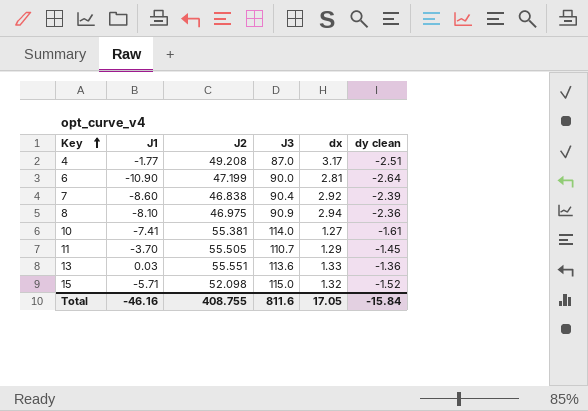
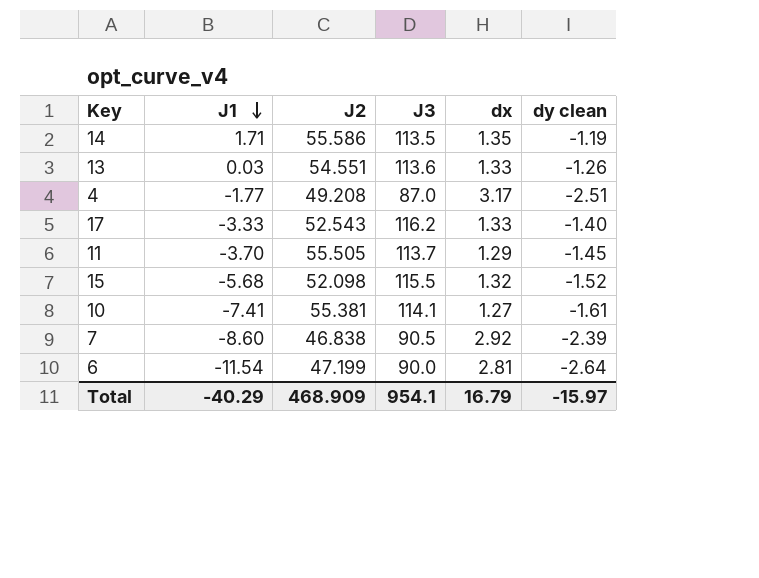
row order: Key ascending -> J1 descending
row 8: -8.10 | 46.975 | 90.9 | 2.94 | -2.36 -> none
row 14: none -> 1.71 | 55.586 | 113.5 | 1.35 | -1.19
13 | J2: 55.551 -> 54.551
13 | dy clean: -1.36 -> -1.26
row 17: none -> -3.33 | 52.543 | 116.2 | 1.33 | -1.40
11 | J3: 110.7 -> 113.7
15 | J1: -5.71 -> -5.68
15 | J3: 115.0 -> 115.5
10 | J3: 114.0 -> 114.1
7 | J3: 90.4 -> 90.5
6 | J1: -10.90 -> -11.54
Total | J1: -46.16 -> -40.29
Total | J2: 408.755 -> 468.909
Total | J3: 811.6 -> 954.1
Total | dx: 17.05 -> 16.79
Total | dy clean: -15.84 -> -15.97

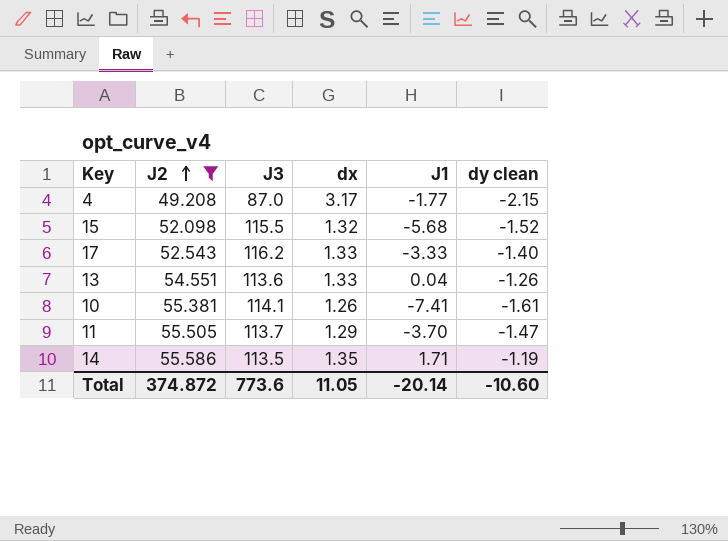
filter: none -> J2 >= 49.208
row order: J1 descending -> J2 ascending
column J1 | position: 2 -> 5
4 | dy clean: -2.51 -> -2.15
13 | J1: 0.03 -> 0.04
10 | dx: 1.27 -> 1.26
11 | dy clean: -1.45 -> -1.47
Total | J2: 468.909 -> 374.872
Total | J3: 954.1 -> 773.6
Total | dx: 16.79 -> 11.05
Total | J1: -40.29 -> -20.14
Total | dy clean: -15.97 -> -10.60

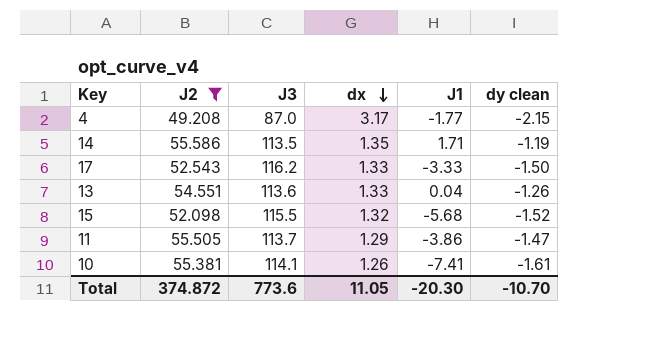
row order: J2 ascending -> dx descending
17 | dy clean: -1.40 -> -1.50
11 | J1: -3.70 -> -3.86
Total | J1: -20.14 -> -20.30
Total | dy clean: -10.60 -> -10.70

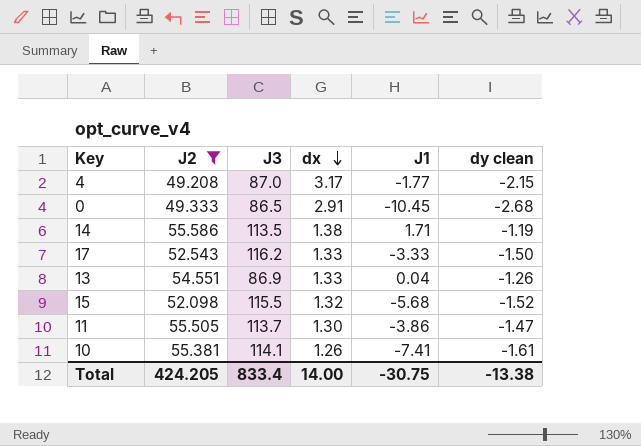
row 0: none -> 49.333 | 86.5 | 2.91 | -10.45 | -2.68
14 | dx: 1.35 -> 1.38
13 | J3: 113.6 -> 86.9
11 | dx: 1.29 -> 1.30
Total | J2: 374.872 -> 424.205
Total | J3: 773.6 -> 833.4
Total | dx: 11.05 -> 14.00
Total | J1: -20.30 -> -30.75
Total | dy clean: -10.70 -> -13.38

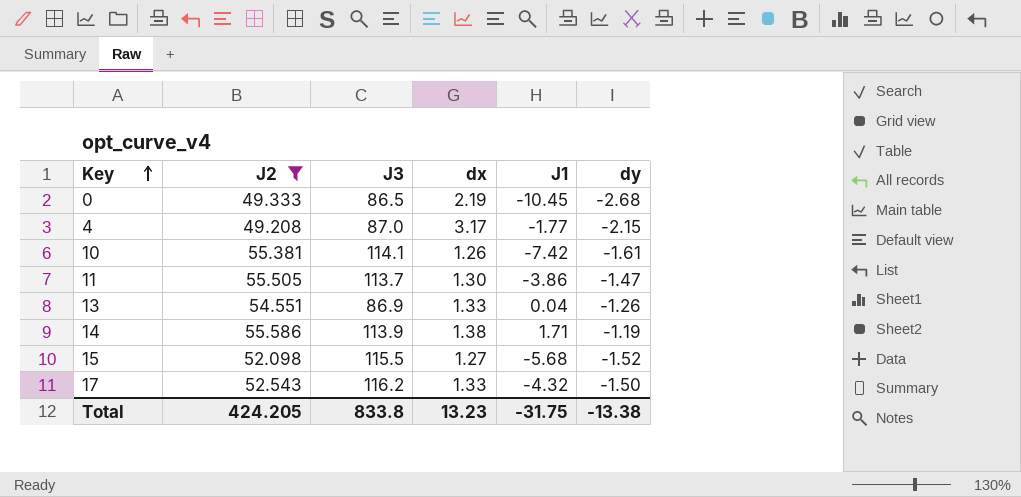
row order: dx descending -> Key ascending
column name: dy clean -> dy
0 | dx: 2.91 -> 2.19
10 | J1: -7.41 -> -7.42
14 | J3: 113.5 -> 113.9
15 | dx: 1.32 -> 1.27
17 | J1: -3.33 -> -4.32
Total | J3: 833.4 -> 833.8
Total | dx: 14.00 -> 13.23
Total | J1: -30.75 -> -31.75

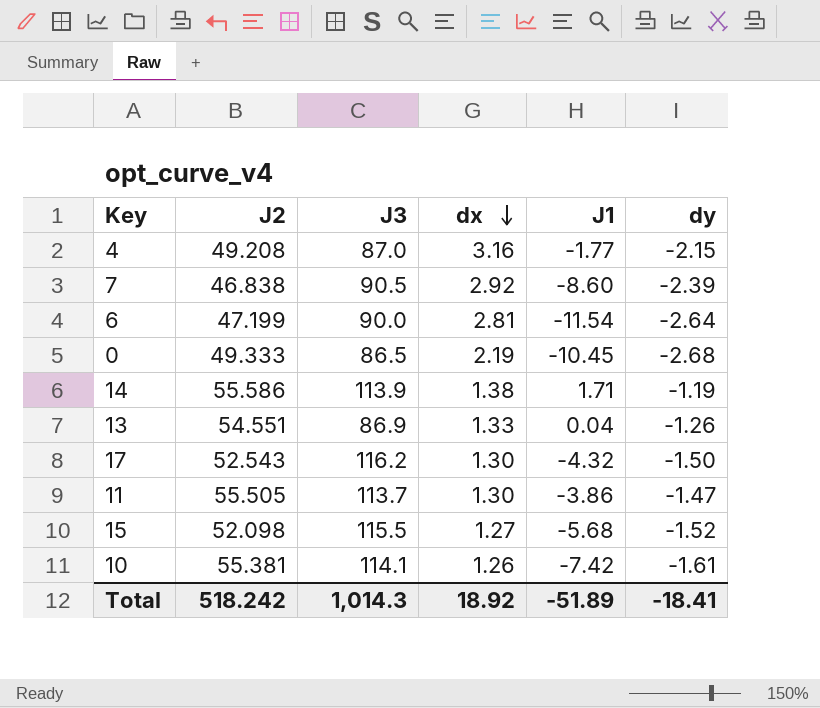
filter: J2 >= 49.208 -> none
row order: Key ascending -> dx descending
4 | dx: 3.17 -> 3.16
17 | dx: 1.33 -> 1.30
Total | J2: 424.205 -> 518.242
Total | J3: 833.8 -> 1,014.3
Total | dx: 13.23 -> 18.92
Total | J1: -31.75 -> -51.89
Total | dy: -13.38 -> -18.41

